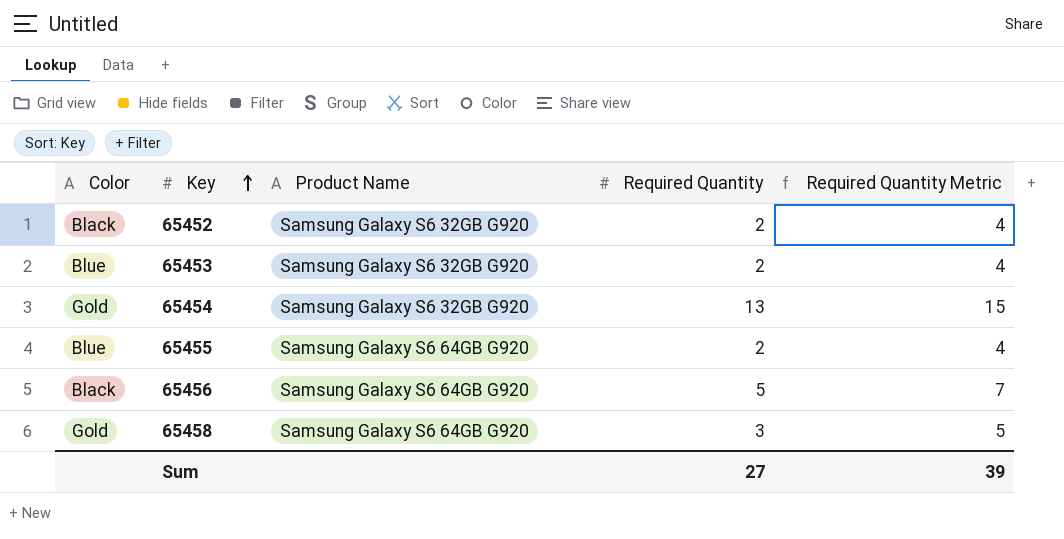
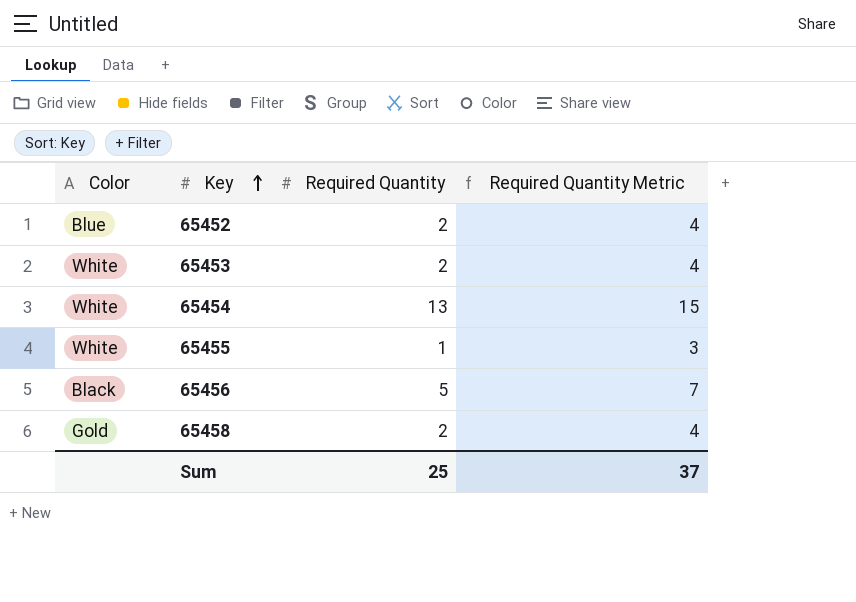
column Product Name | position: 3 -> none
65452 | Color: Black -> Blue
65453 | Color: Blue -> White
65454 | Color: Gold -> White
65455 | Color: Blue -> White
65455 | Required Quantity: 2 -> 1
65455 | Required Quantity Metric: 4 -> 3
65458 | Required Quantity: 3 -> 2
65458 | Required Quantity Metric: 5 -> 4
Sum | Required Quantity: 27 -> 25
Sum | Required Quantity Metric: 39 -> 37

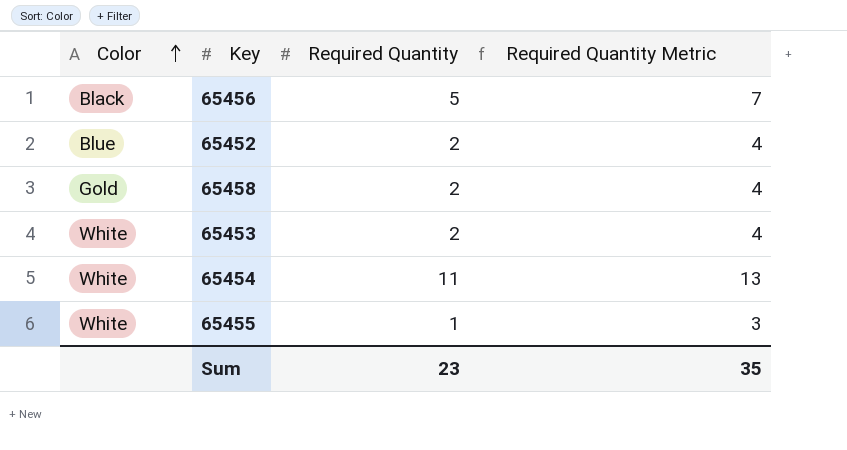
row order: Key ascending -> Color ascending
65454 | Required Quantity: 13 -> 11
65454 | Required Quantity Metric: 15 -> 13
Sum | Required Quantity: 25 -> 23
Sum | Required Quantity Metric: 37 -> 35

